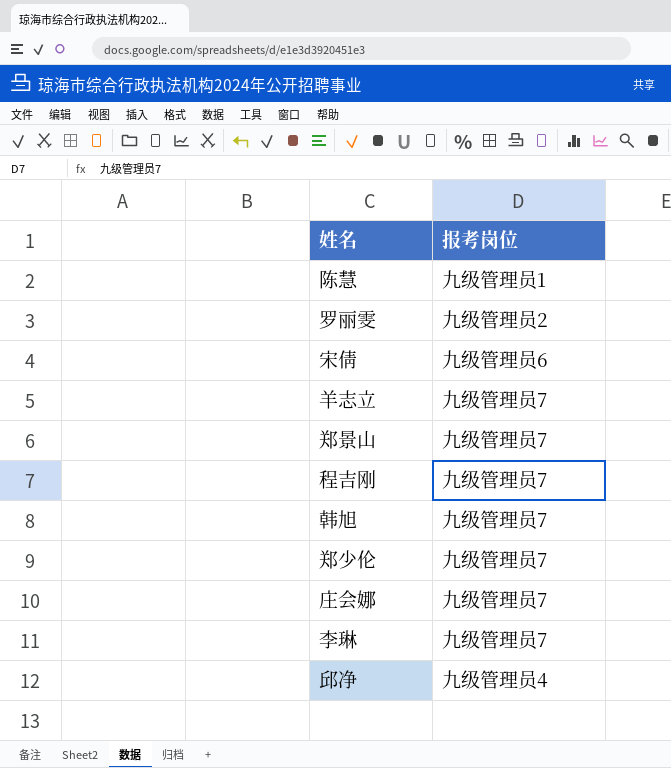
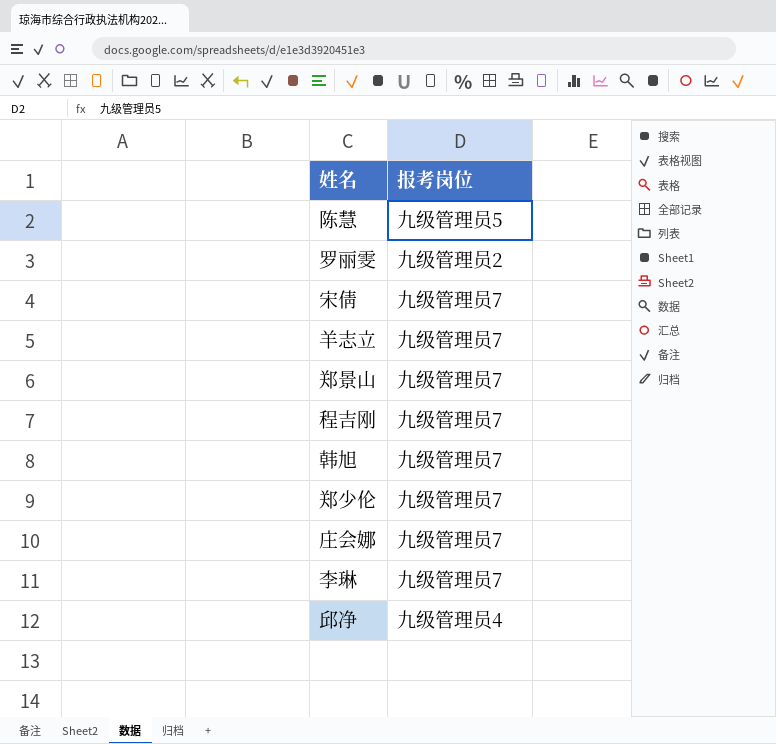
陈慧 | 报考岗位: 九级管理员1 -> 九级管理员5
宋倩 | 报考岗位: 九级管理员6 -> 九级管理员7

